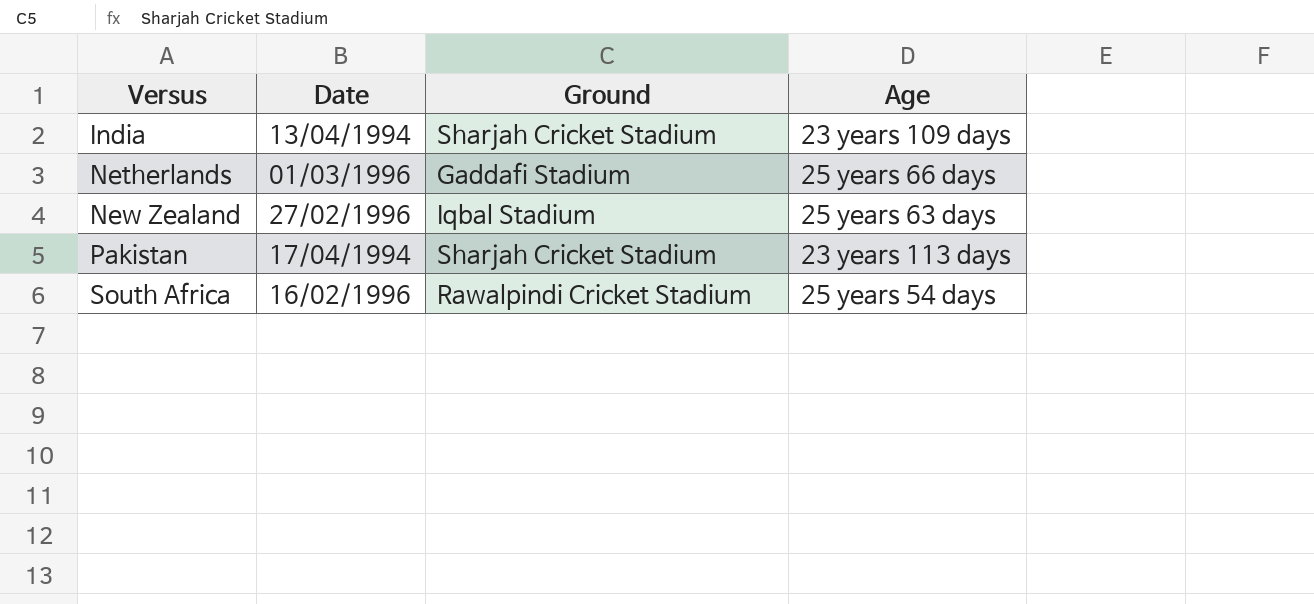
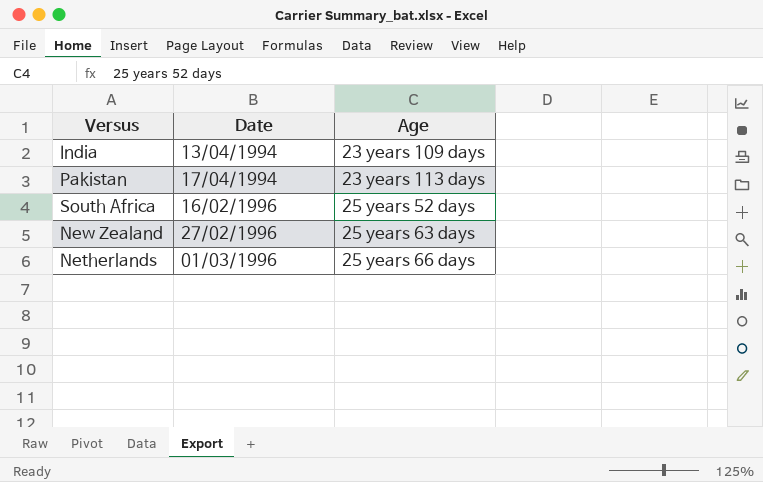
row order: Versus ascending -> Date ascending
column Ground | position: 3 -> none
South Africa | Age: 25 years 54 days -> 25 years 52 days

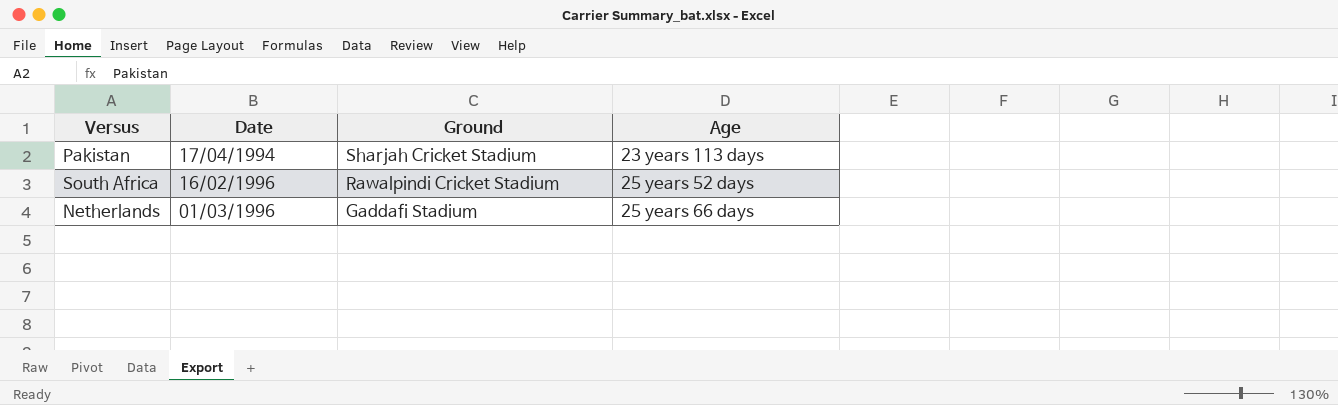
column Ground | position: none -> 3
row India: 13/04/1994 | 23 years 109 days -> none
row New Zealand: 27/02/1996 | 25 years 63 days -> none

